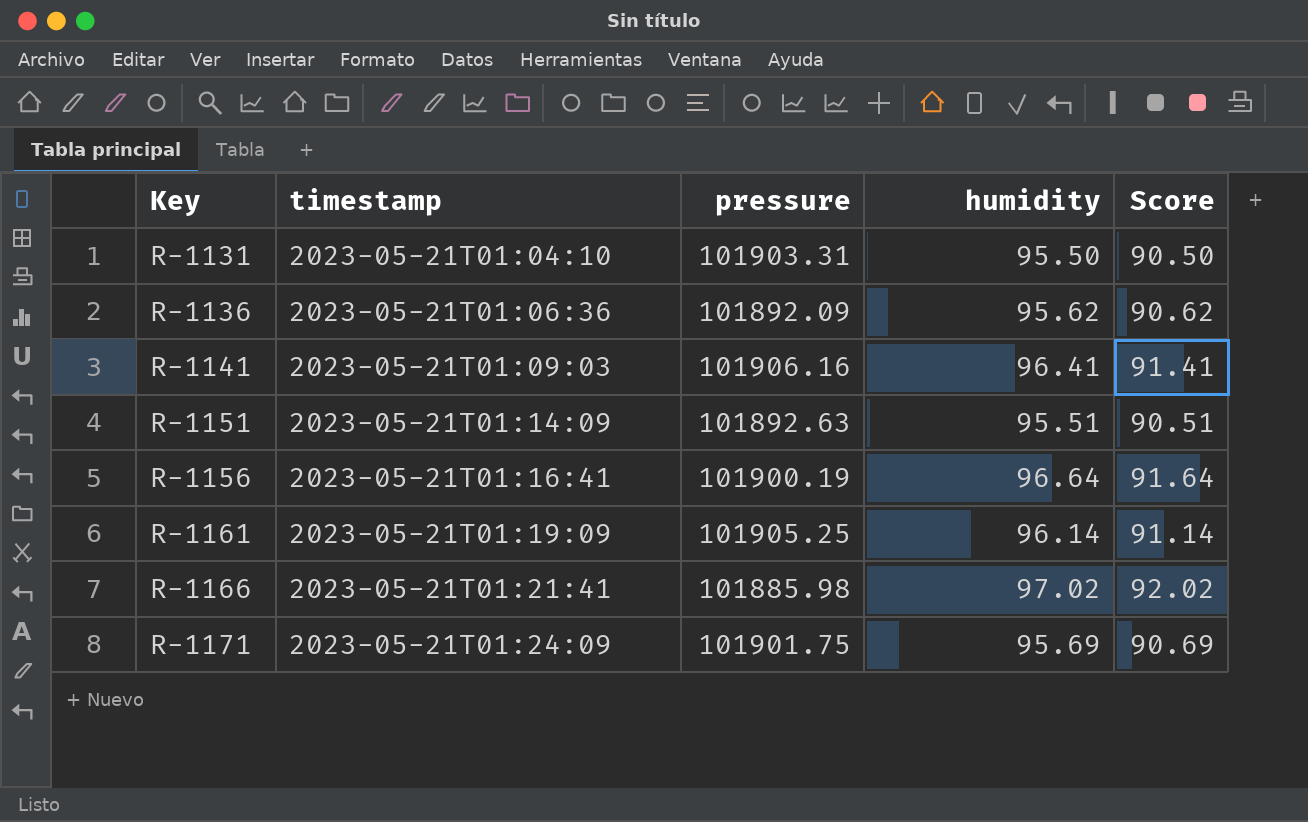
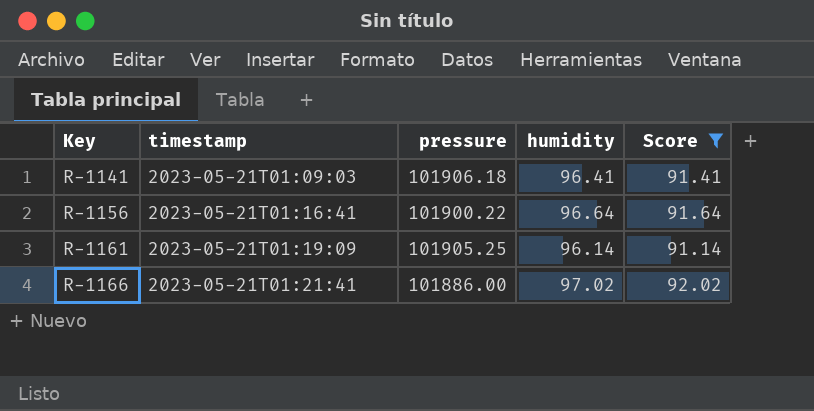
filter: none -> Score >= 91.14
R-1141 | pressure: 101906.16 -> 101906.18
R-1156 | pressure: 101900.19 -> 101900.22
R-1166 | pressure: 101885.98 -> 101886.00

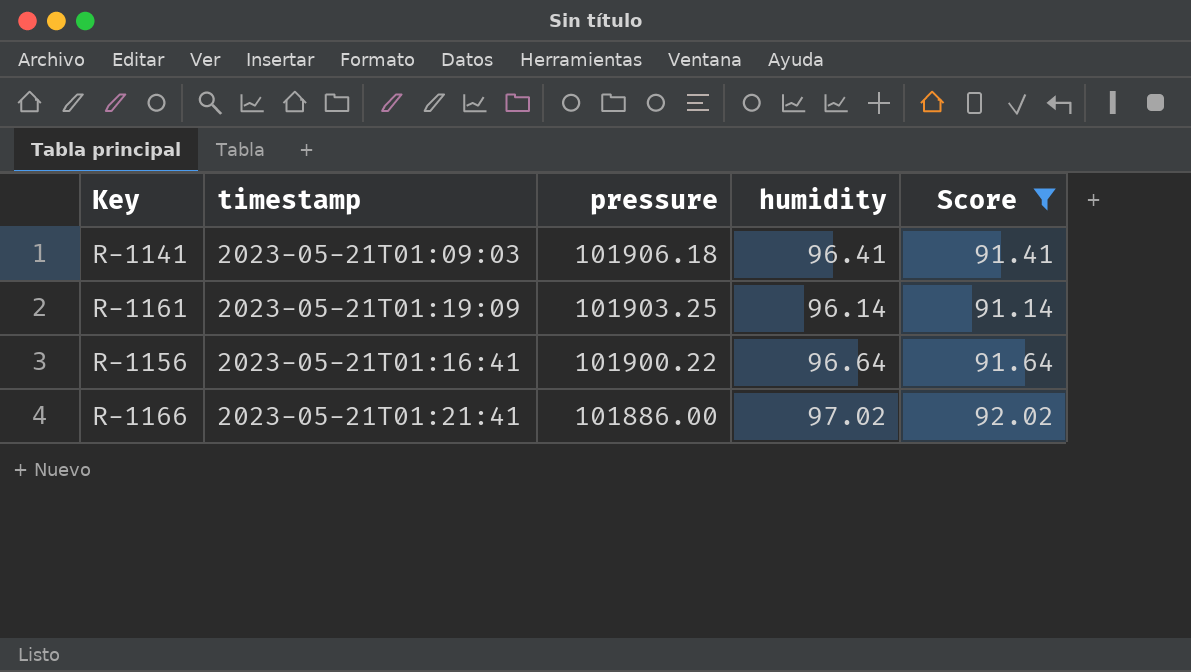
row order: Key ascending -> pressure descending
R-1161 | pressure: 101905.25 -> 101903.25

